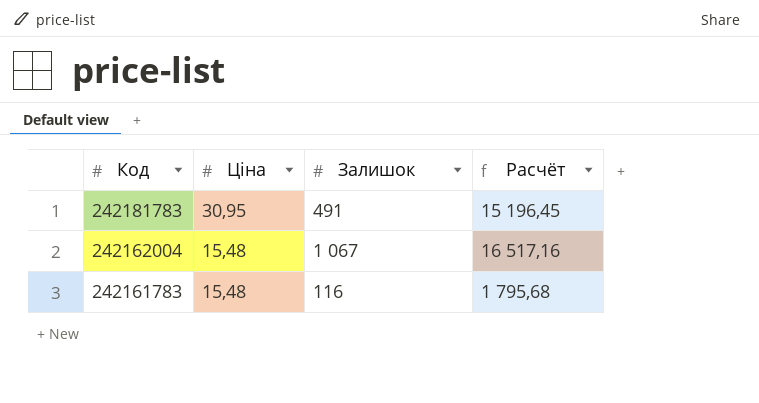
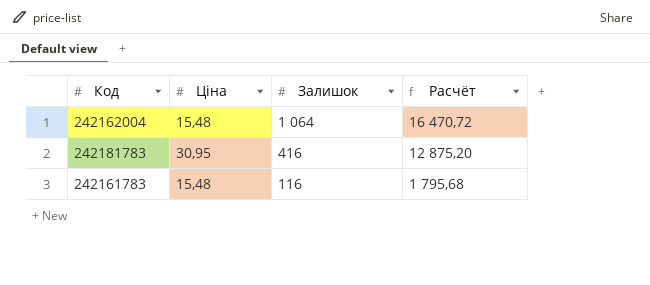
row order: Код descending -> Залишок descending
242162004 | Залишок: 1 067 -> 1 064
242162004 | Расчёт: 16 517,16 -> 16 470,72
242181783 | Залишок: 491 -> 416
242181783 | Расчёт: 15 196,45 -> 12 875,20

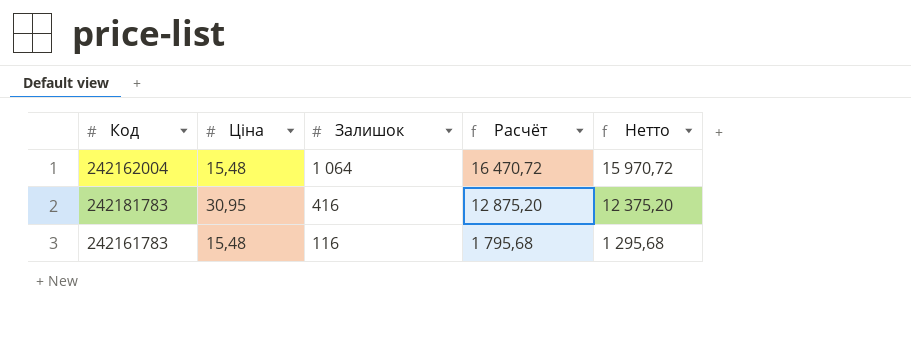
column Нетто | formula: none -> [Расчёт] - 500

